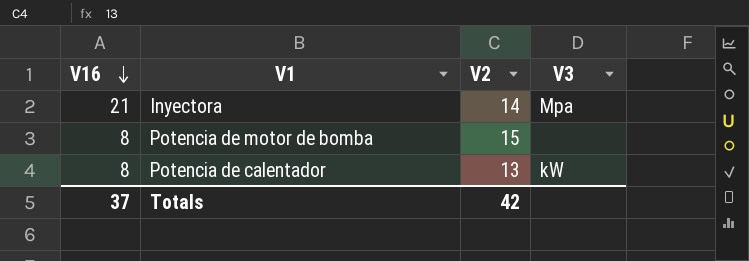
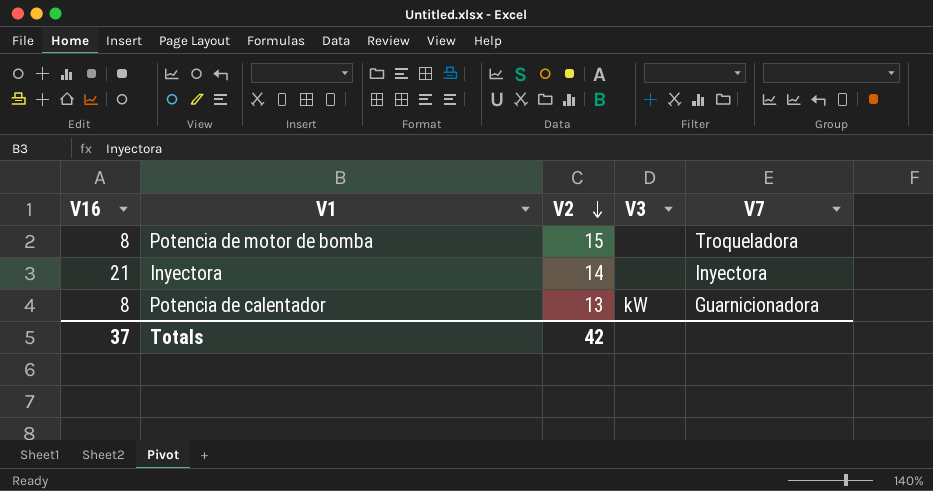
row order: V16 descending -> V2 descending
column V7 | position: none -> 5
Inyectora | V3: Mpa -> none

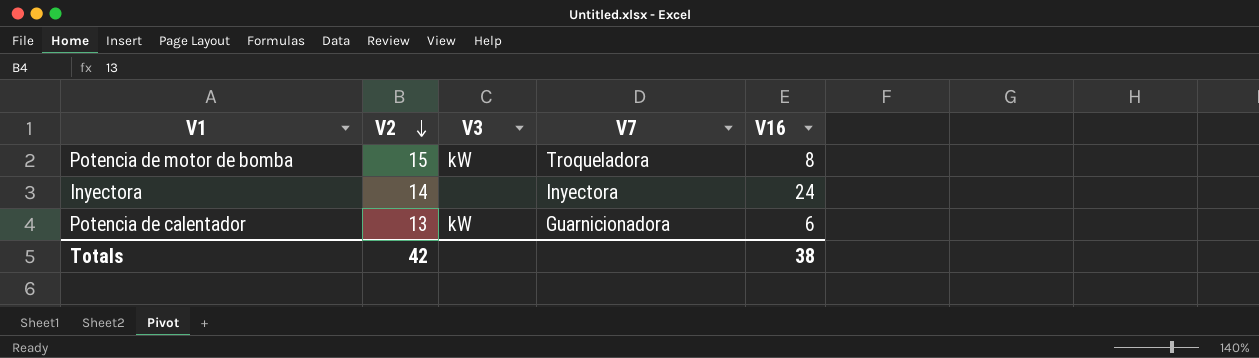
column V16 | position: 1 -> 5
Potencia de motor de bomba | V3: none -> kW
Inyectora | V16: 21 -> 24
Potencia de calentador | V16: 8 -> 6
Totals | V16: 37 -> 38

